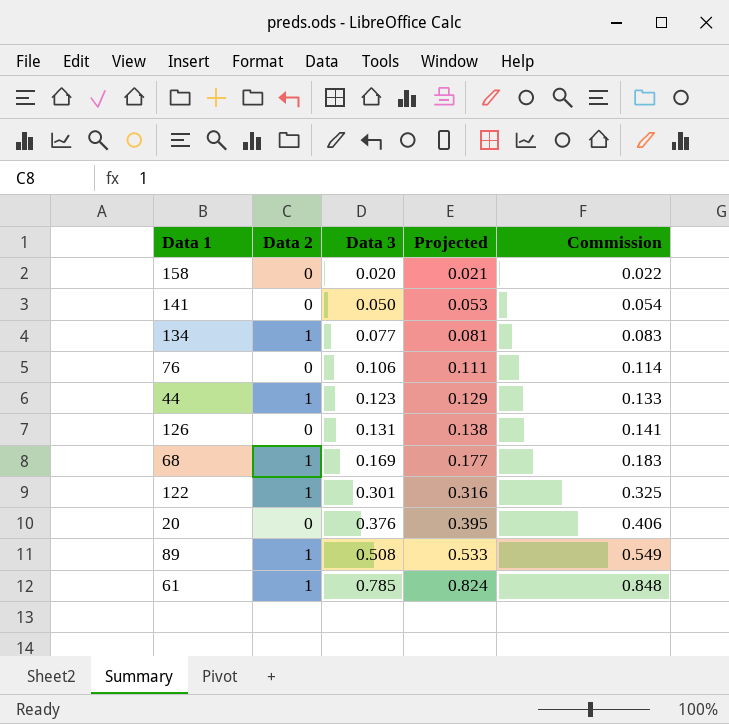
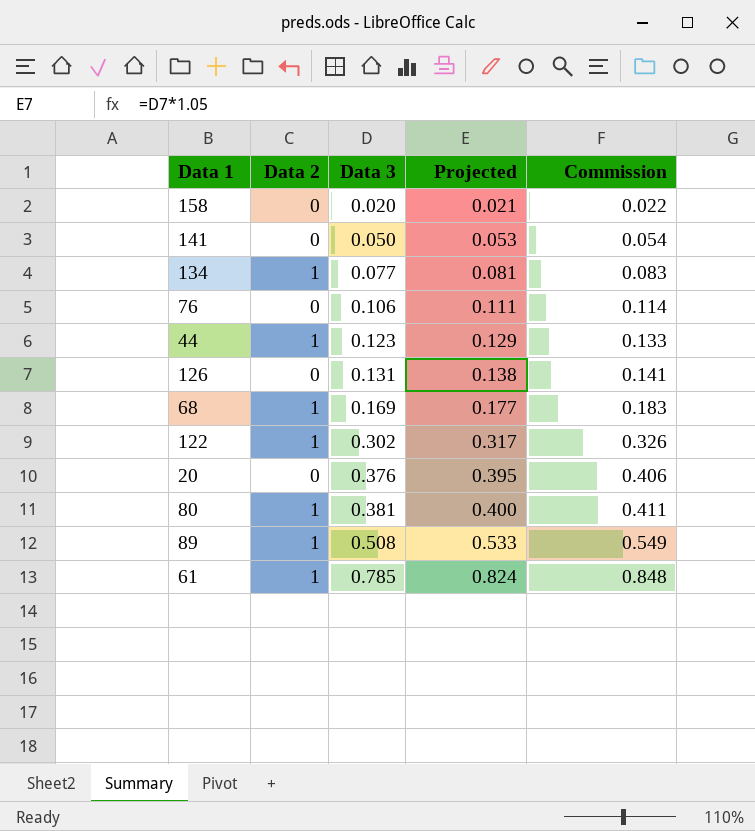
122 | Data 3: 0.301 -> 0.302
122 | Projected: 0.316 -> 0.317
122 | Commission: 0.325 -> 0.326
row 80: none -> 1 | 0.381 | 0.400 | 0.411

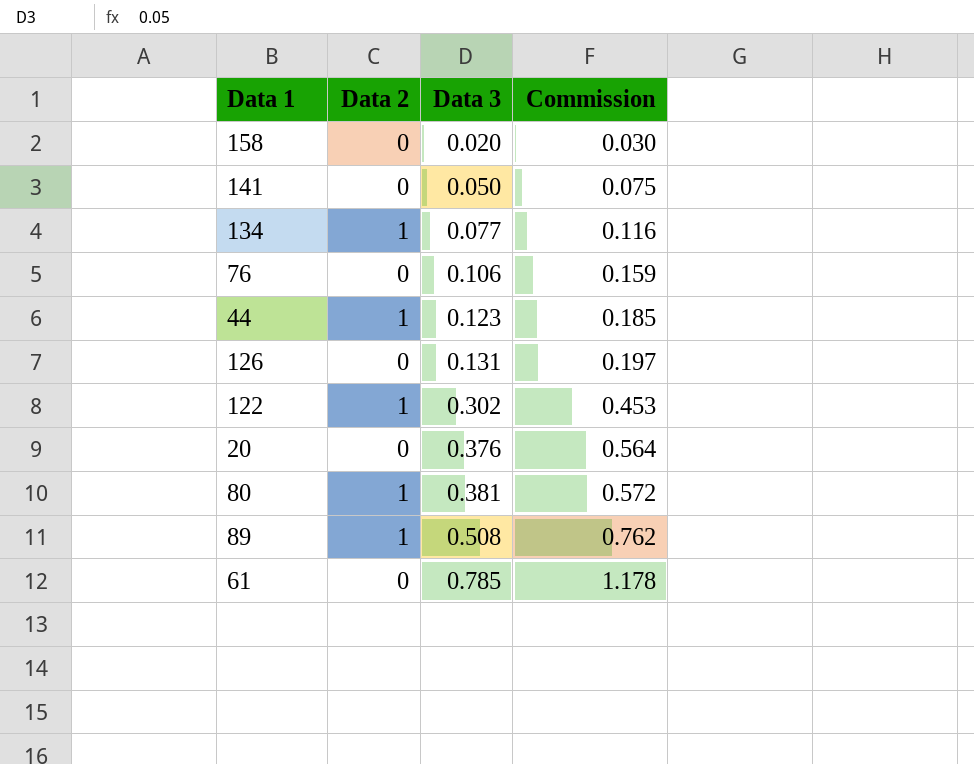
column Projected | formula: [Data 3] * 1.05 -> none
column Commission | formula: [Data 3] * 1.08 -> [Data 3] * 1.5
row 68: 1 | 0.169 | 0.177 | 0.183 -> none
61 | Data 2: 1 -> 0

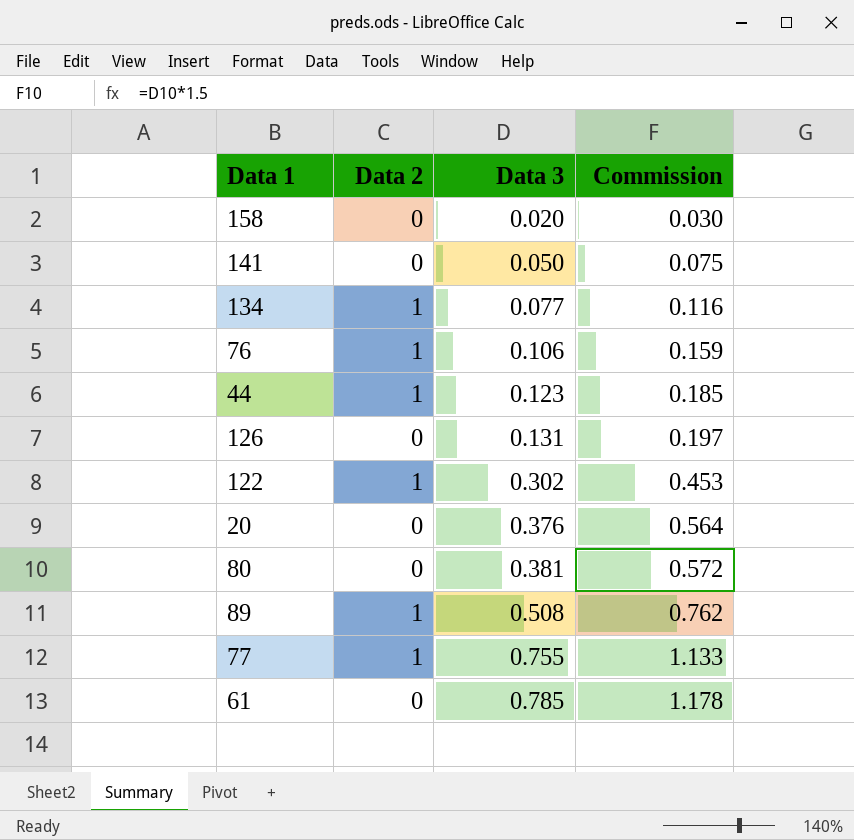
76 | Data 2: 0 -> 1
80 | Data 2: 1 -> 0
row 77: none -> 1 | 0.755 | 1.133

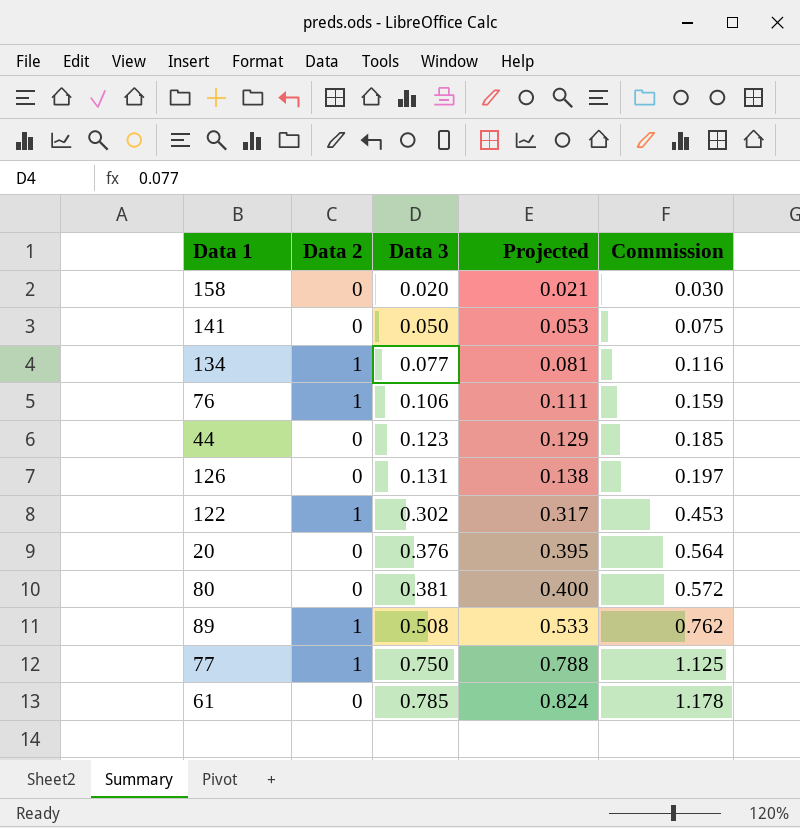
column Projected | formula: none -> [Data 3] * 1.05
44 | Data 2: 1 -> 0
77 | Data 3: 0.755 -> 0.750
77 | Commission: 1.133 -> 1.125

